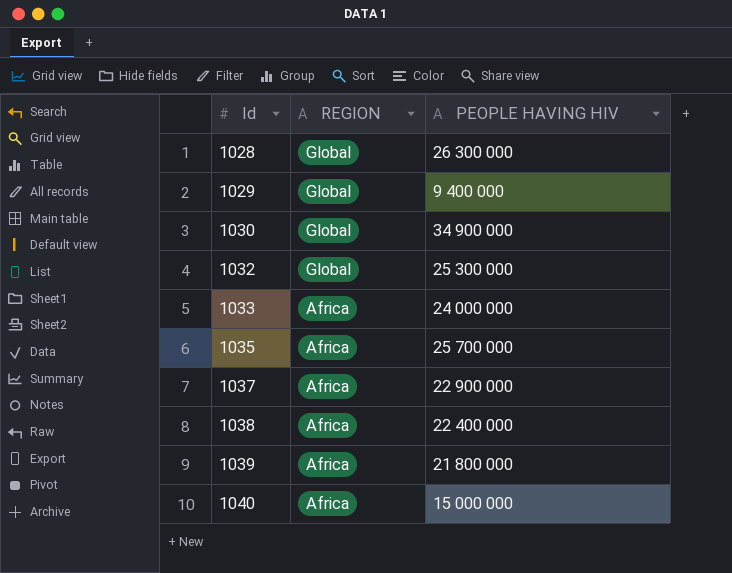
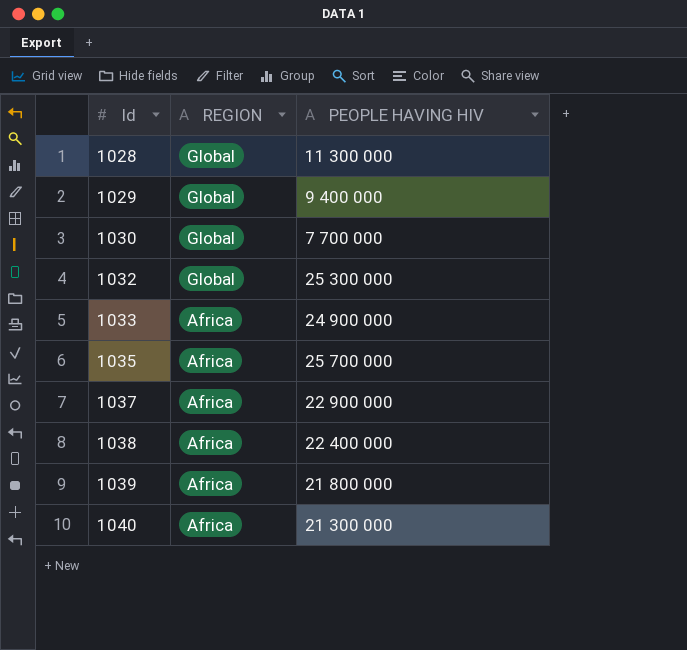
1028 | PEOPLE HAVING HIV: 26 300 000 -> 11 300 000
1030 | PEOPLE HAVING HIV: 34 900 000 -> 7 700 000
1033 | PEOPLE HAVING HIV: 24 000 000 -> 24 900 000
1040 | PEOPLE HAVING HIV: 15 000 000 -> 21 300 000

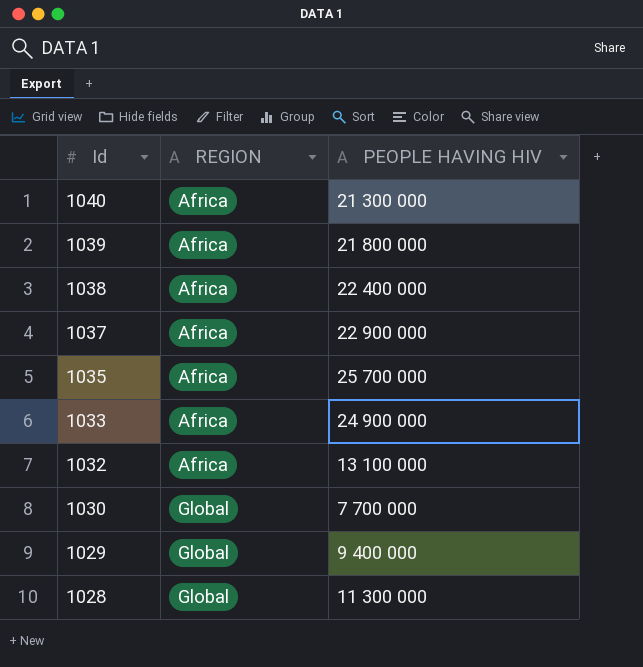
row order: Id ascending -> Id descending
1032 | REGION: Global -> Africa
1032 | PEOPLE HAVING HIV: 25 300 000 -> 13 100 000

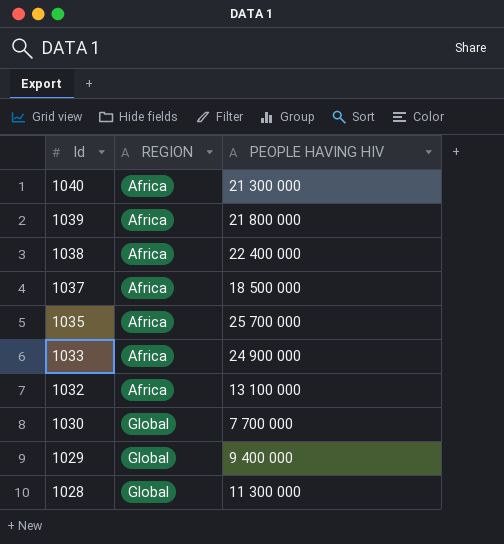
1037 | PEOPLE HAVING HIV: 22 900 000 -> 18 500 000

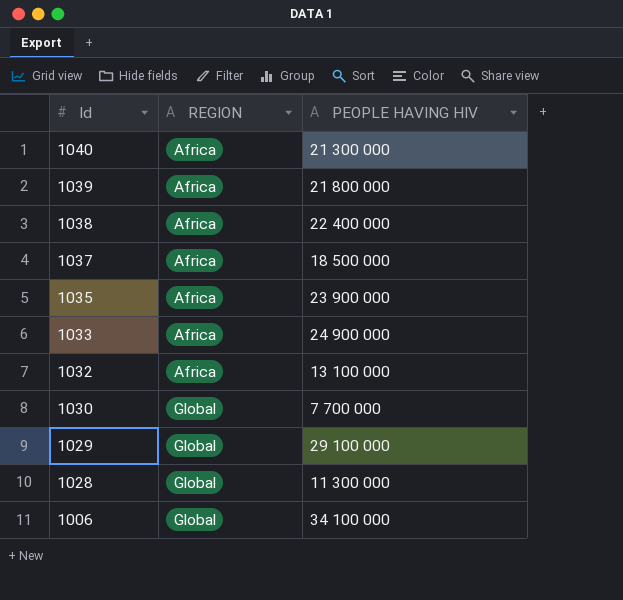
1035 | PEOPLE HAVING HIV: 25 700 000 -> 23 900 000
1029 | PEOPLE HAVING HIV: 9 400 000 -> 29 100 000
row 1006: none -> Global | 34 100 000

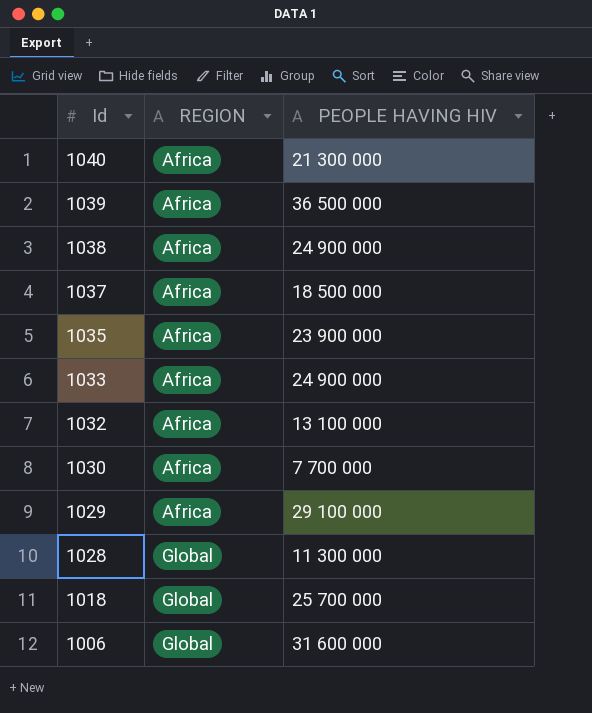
1039 | PEOPLE HAVING HIV: 21 800 000 -> 36 500 000
1038 | PEOPLE HAVING HIV: 22 400 000 -> 24 900 000
1030 | REGION: Global -> Africa
1029 | REGION: Global -> Africa
row 1018: none -> Global | 25 700 000
1006 | PEOPLE HAVING HIV: 34 100 000 -> 31 600 000

